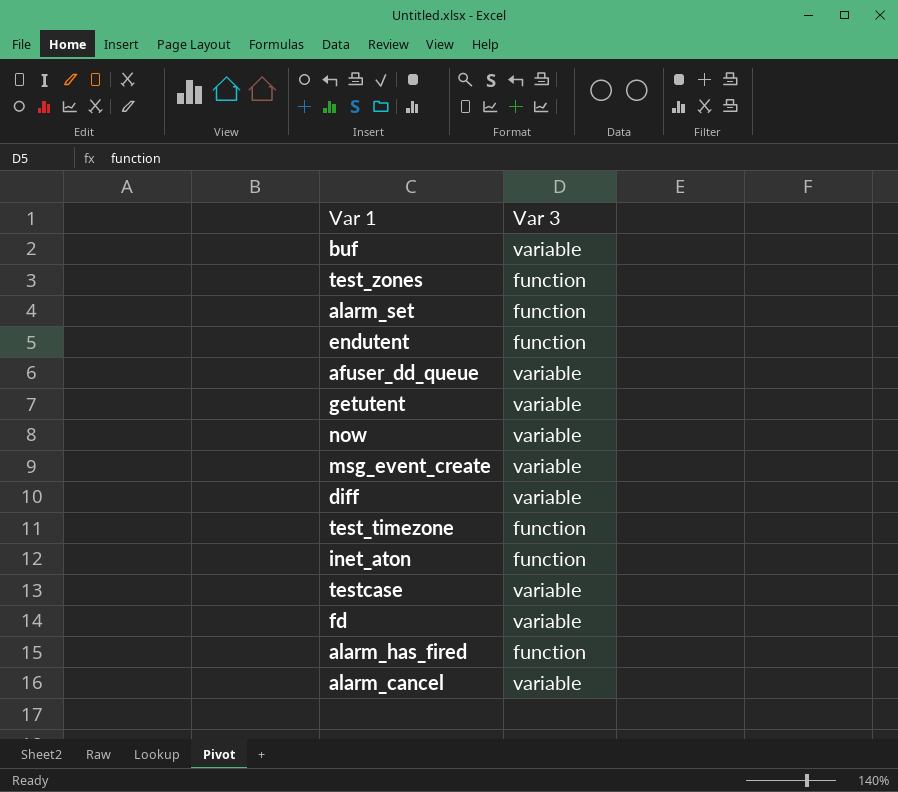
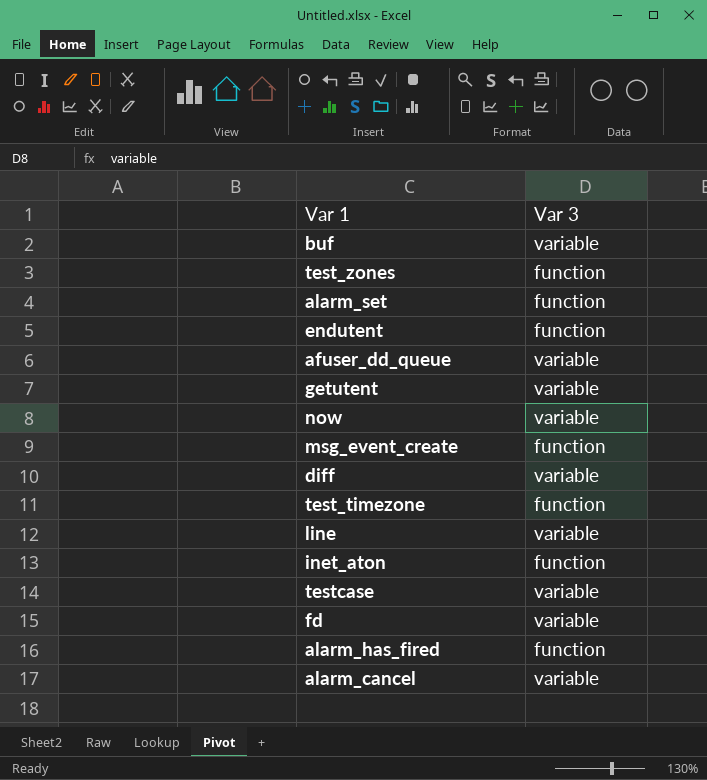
msg_event_create | Var 3: variable -> function
row line: none -> variable

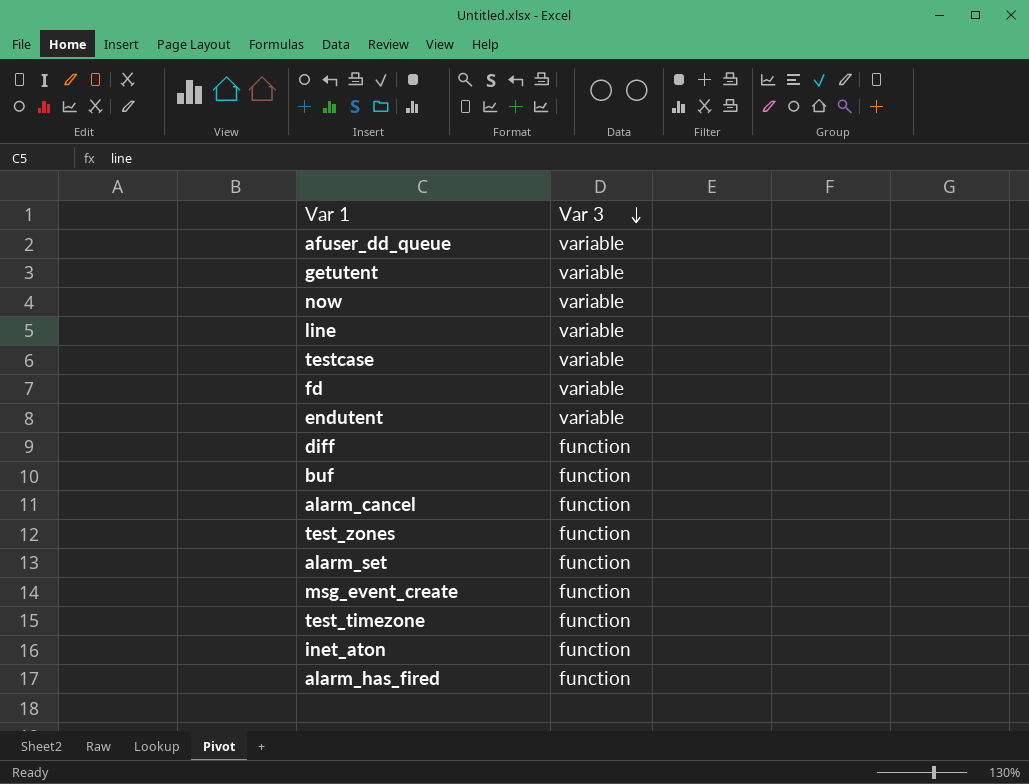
row order: none -> Var 3 descending
endutent | Var 3: function -> variable
diff | Var 3: variable -> function
buf | Var 3: variable -> function
alarm_cancel | Var 3: variable -> function

